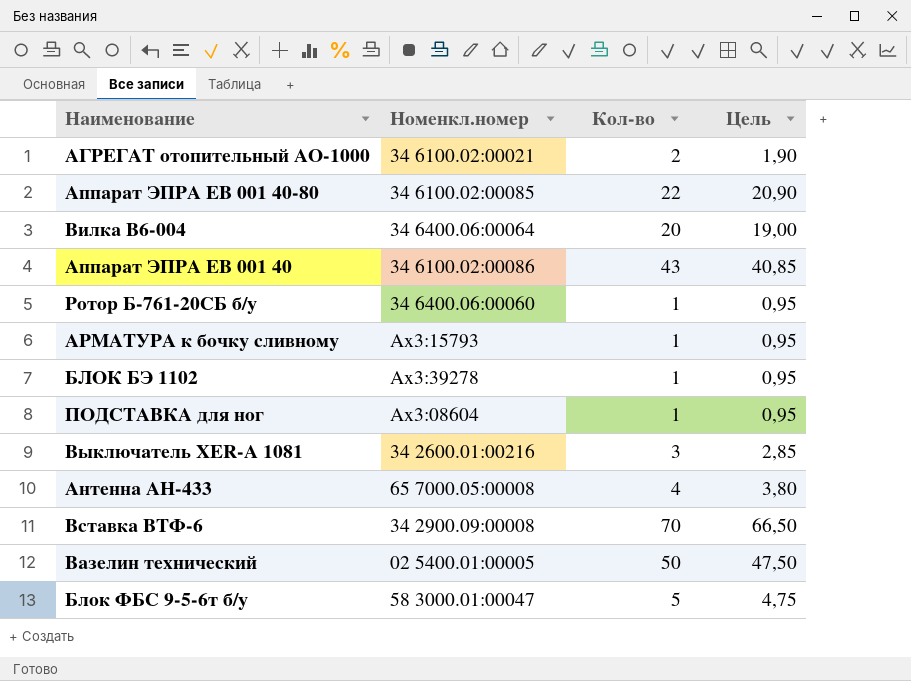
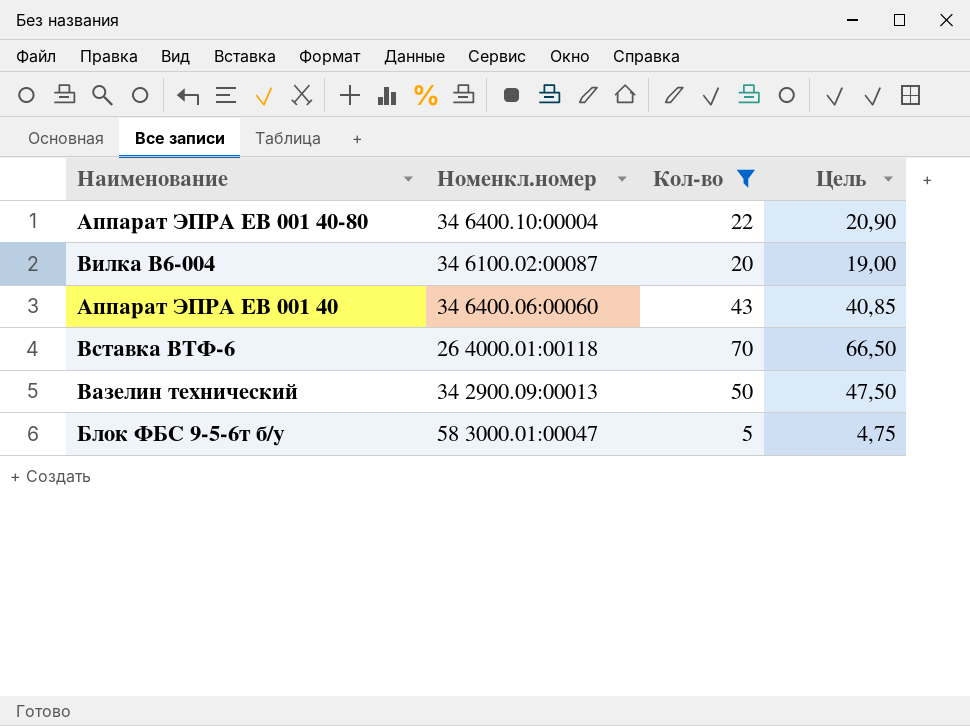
filter: none -> Кол-во >= 5
Аппарат ЭПРА ЕВ 001 40-80 | Номенкл.номер: 34 6100.02:00085 -> 34 6400.10:00004
Вилка В6-004 | Номенкл.номер: 34 6400.06:00064 -> 34 6100.02:00087
Аппарат ЭПРА ЕВ 001 40 | Номенкл.номер: 34 6100.02:00086 -> 34 6400.06:00060
Вставка ВТФ-6 | Номенкл.номер: 34 2900.09:00008 -> 26 4000.01:00118
Вазелин технический | Номенкл.номер: 02 5400.01:00005 -> 34 2900.09:00013

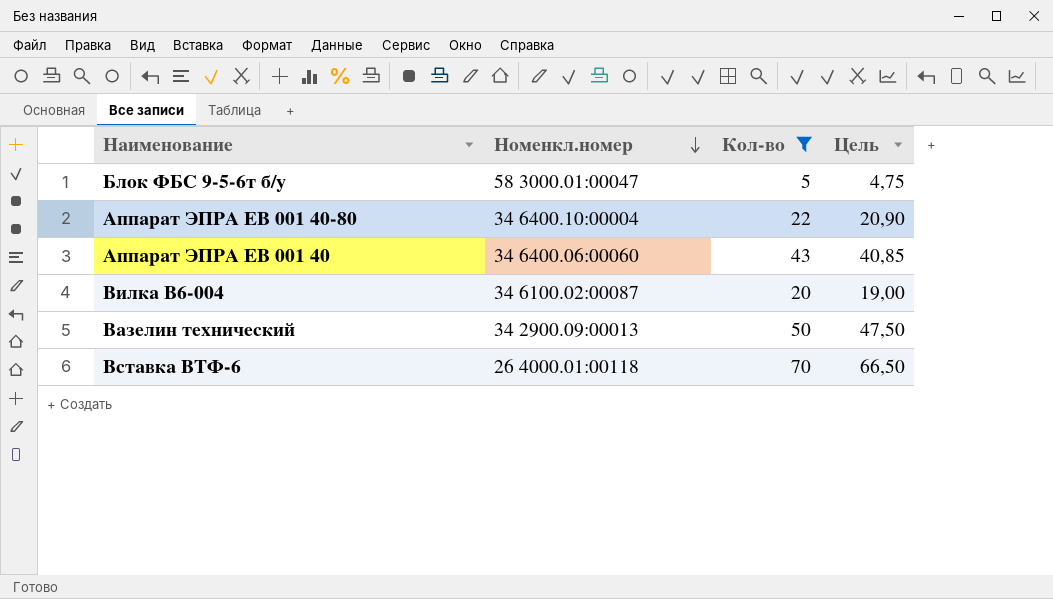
row order: none -> Номенкл.номер descending

